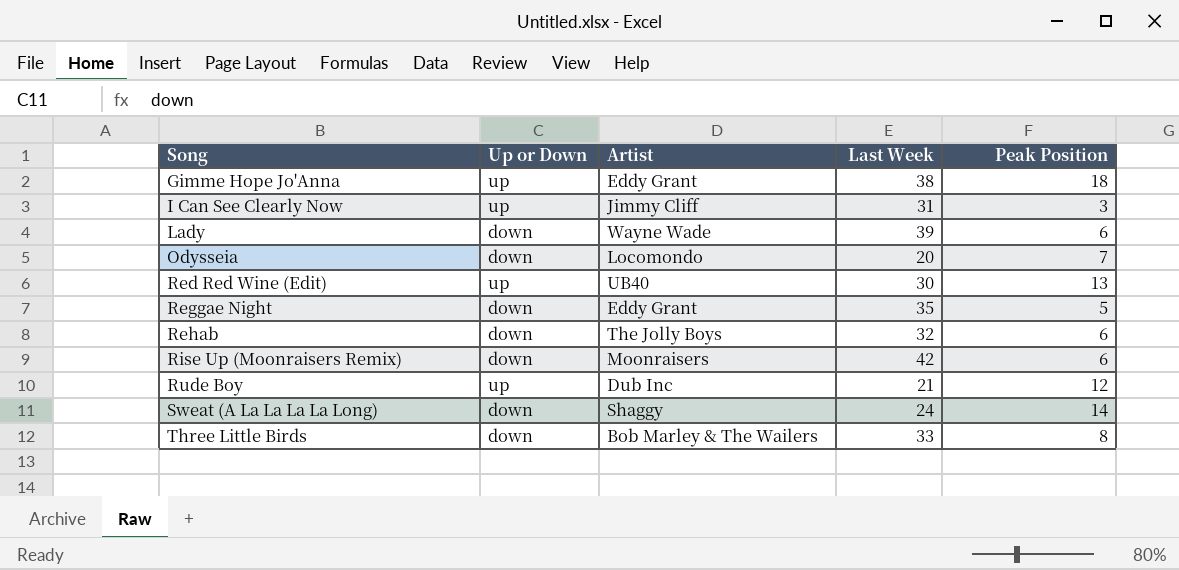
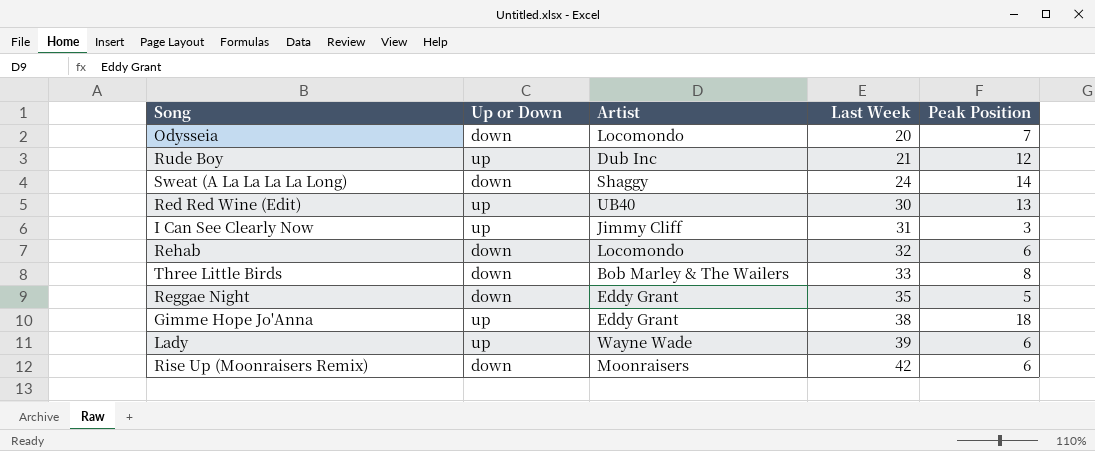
row order: Song ascending -> Last Week ascending
Rehab | Artist: The Jolly Boys -> Locomondo
Lady | Up or Down: down -> up

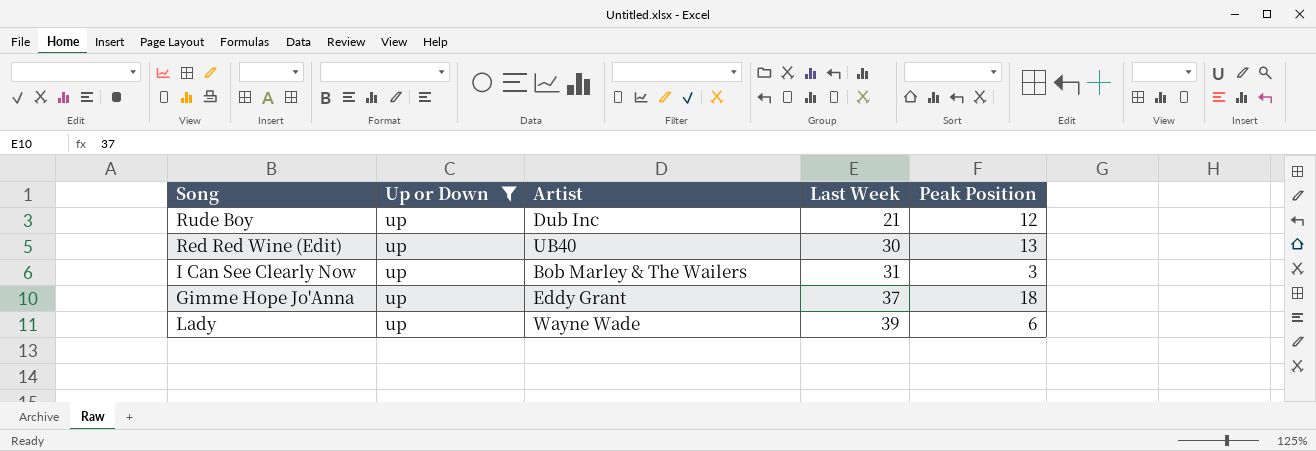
filter: none -> Up or Down = up
I Can See Clearly Now | Artist: Jimmy Cliff -> Bob Marley & The Wailers
Gimme Hope Jo'Anna | Last Week: 38 -> 37

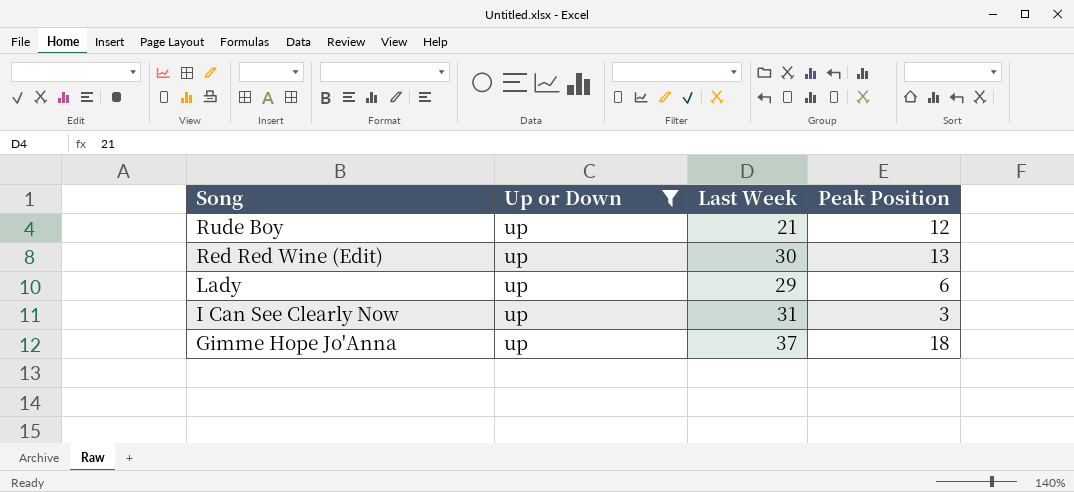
row order: Last Week ascending -> Song descending
column Artist | position: 3 -> none
Lady | Last Week: 39 -> 29

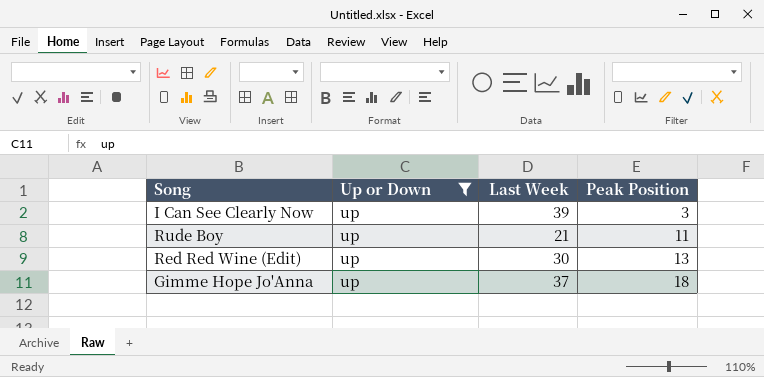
row order: Song descending -> Peak Position ascending
row Lady: up | 29 | 6 -> none
I Can See Clearly Now | Last Week: 31 -> 39
Rude Boy | Peak Position: 12 -> 11

